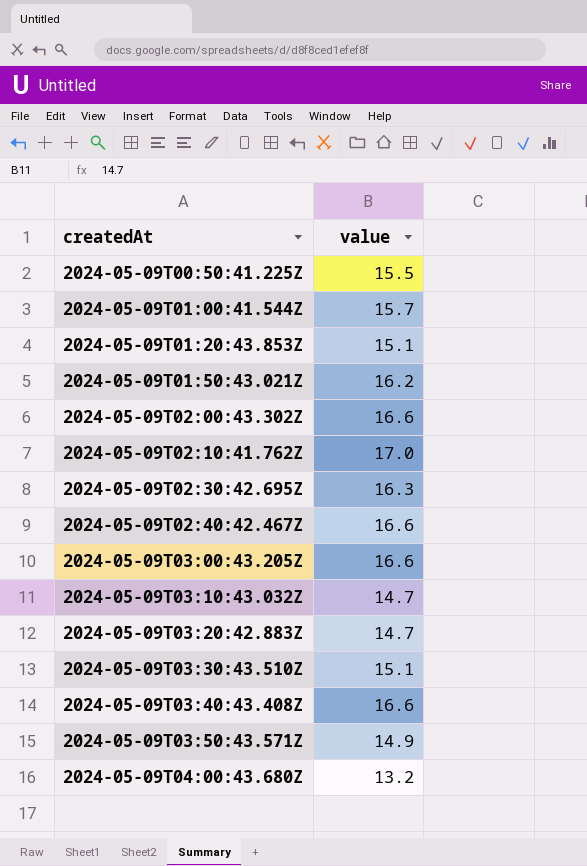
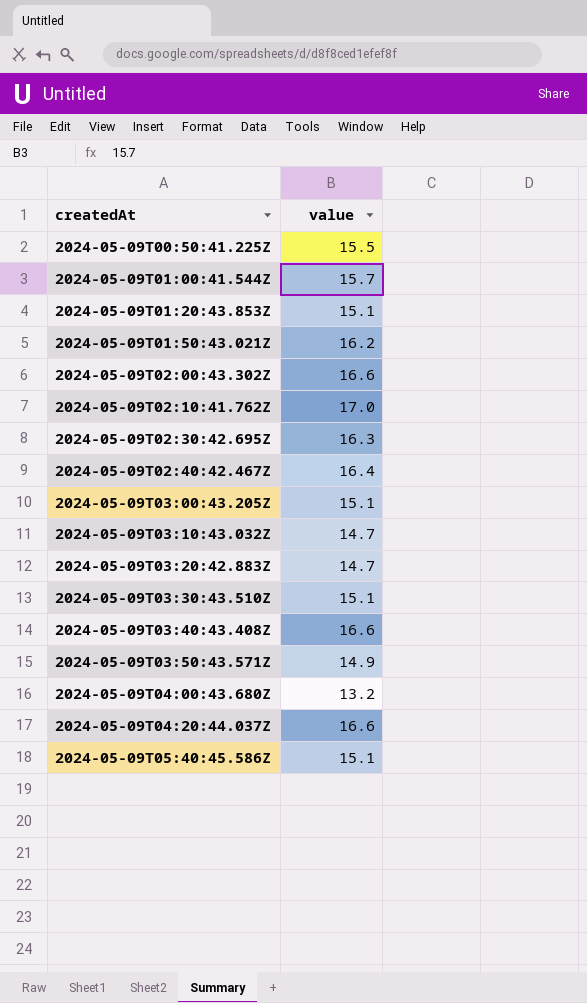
2024-05-09T02:40:42.467Z | value: 16.6 -> 16.4
2024-05-09T03:00:43.205Z | value: 16.6 -> 15.1
row 2024-05-09T04:20:44.037Z: none -> 16.6
row 2024-05-09T05:40:45.586Z: none -> 15.1

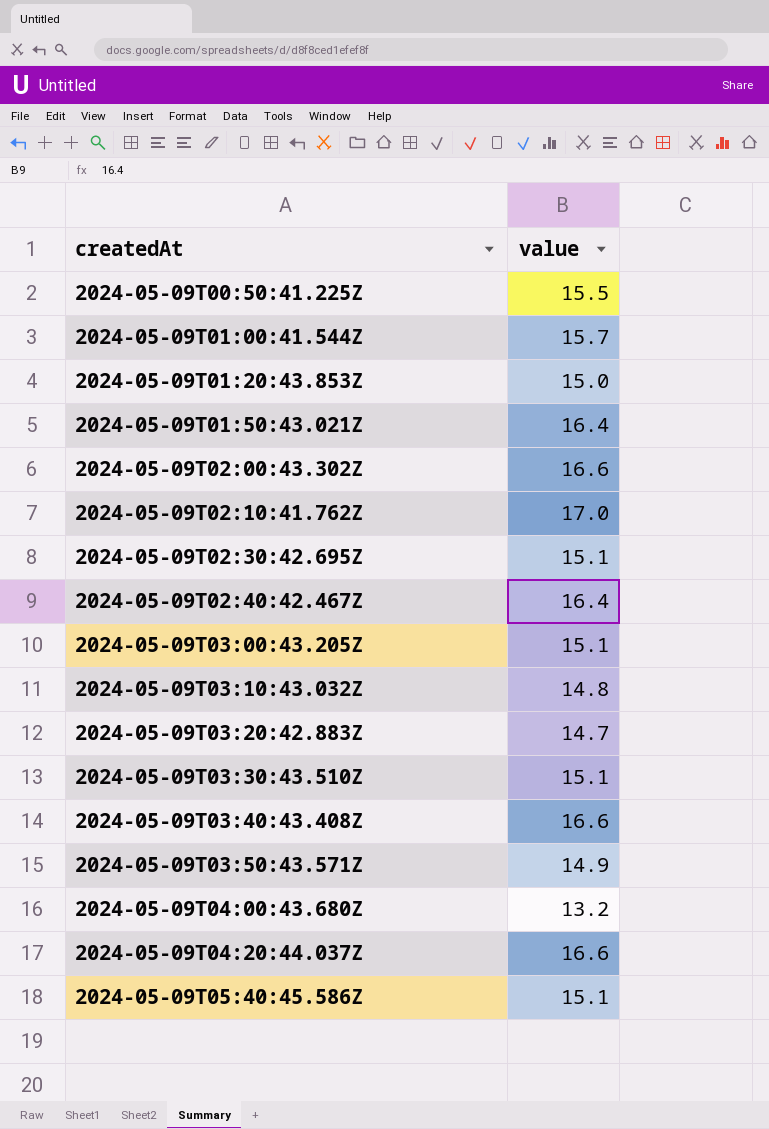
2024-05-09T01:20:43.853Z | value: 15.1 -> 15.0
2024-05-09T01:50:43.021Z | value: 16.2 -> 16.4
2024-05-09T02:30:42.695Z | value: 16.3 -> 15.1
2024-05-09T03:10:43.032Z | value: 14.7 -> 14.8

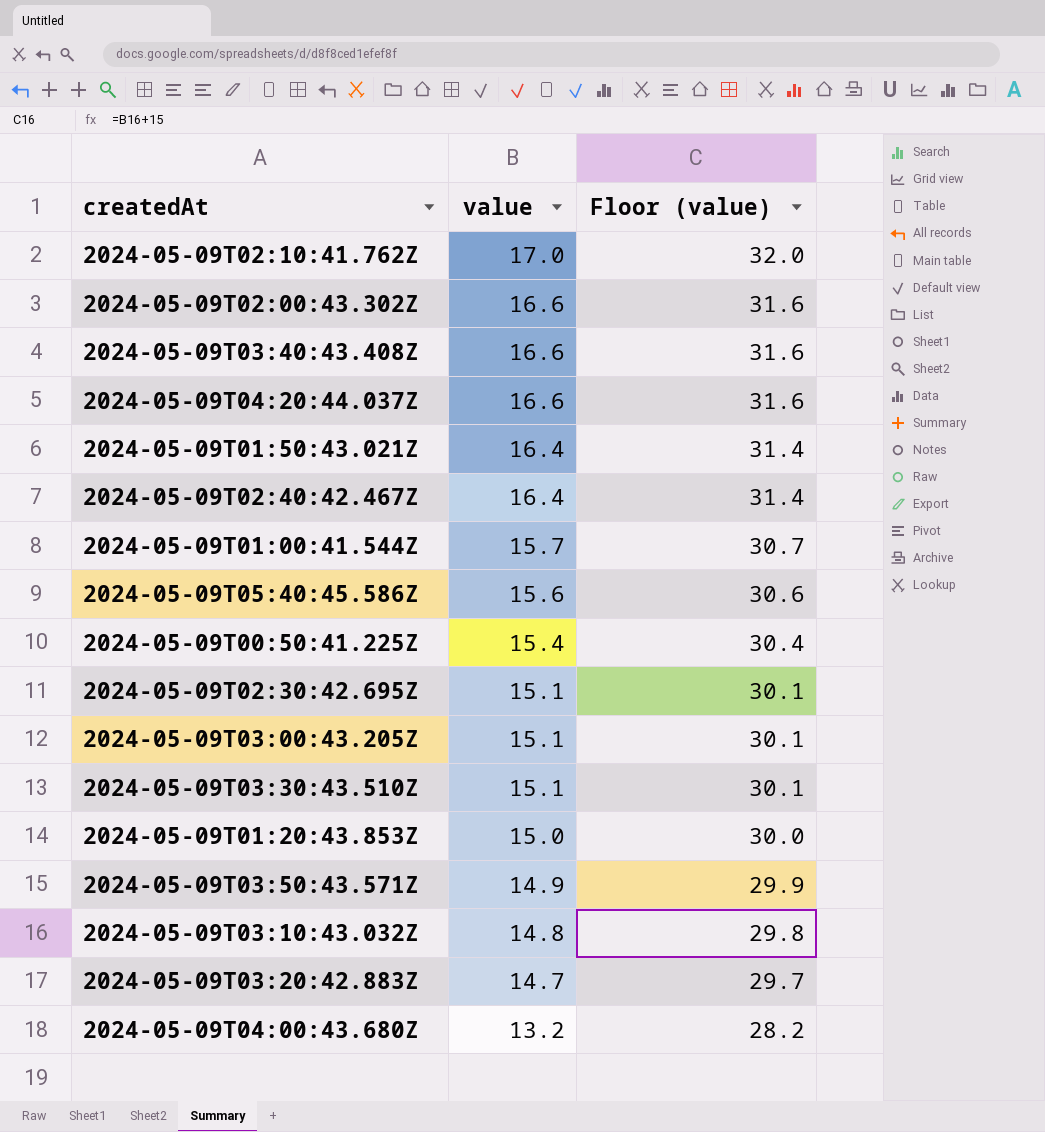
row order: createdAt ascending -> value descending
column Floor (value) | formula: none -> [value] + 15
2024-05-09T05:40:45.586Z | value: 15.1 -> 15.6
2024-05-09T00:50:41.225Z | value: 15.5 -> 15.4

